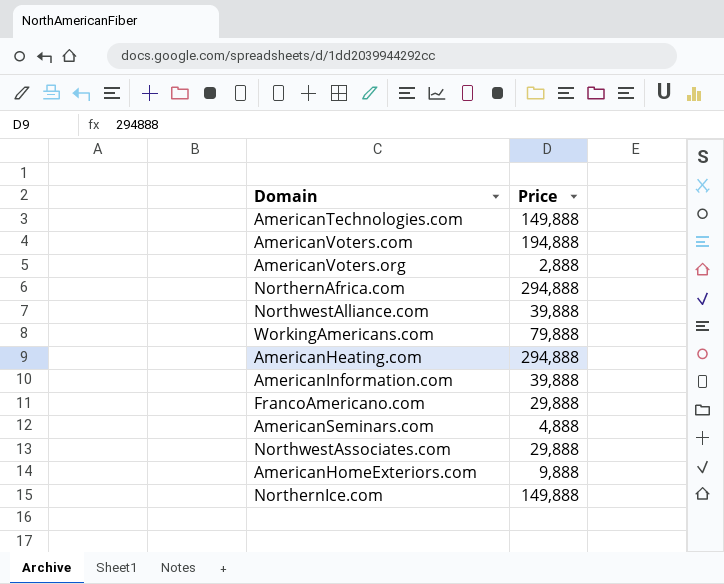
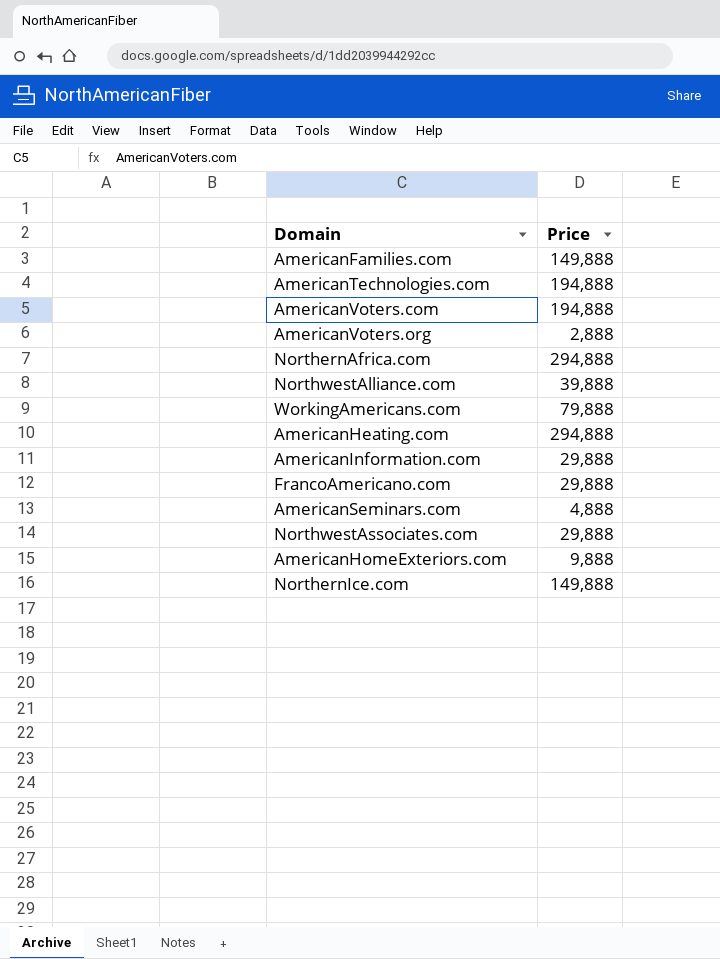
row AmericanFamilies.com: none -> 149,888
AmericanTechnologies.com | Price: 149,888 -> 194,888
AmericanInformation.com | Price: 39,888 -> 29,888

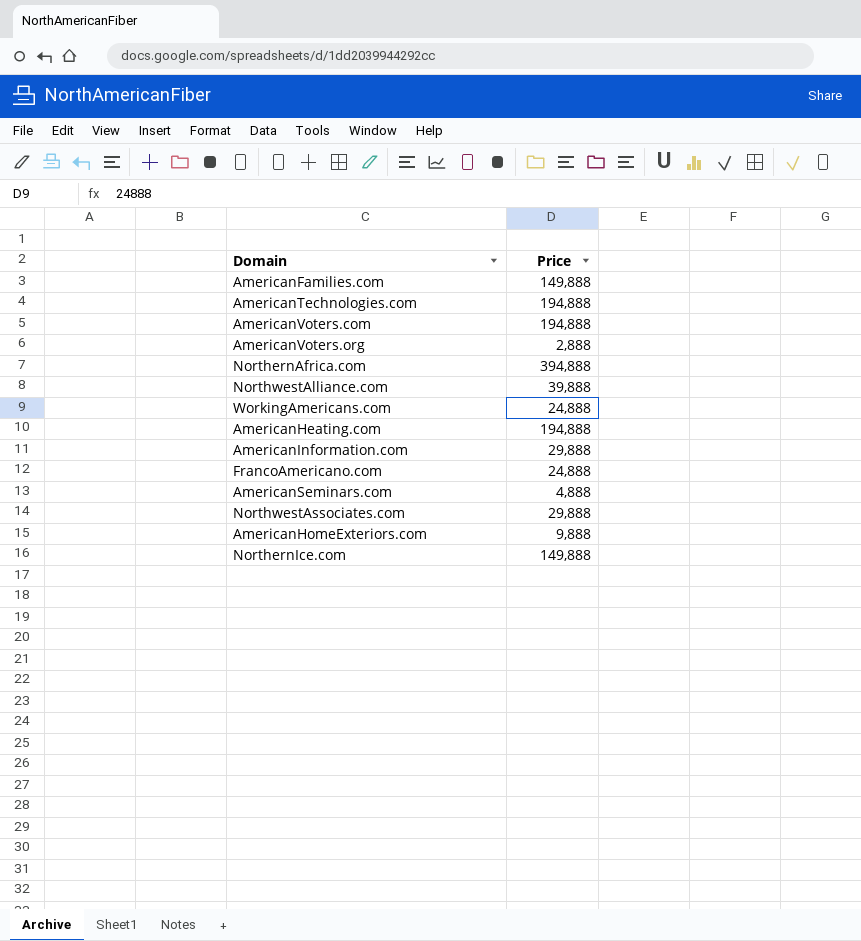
NorthernAfrica.com | Price: 294,888 -> 394,888
WorkingAmericans.com | Price: 79,888 -> 24,888
AmericanHeating.com | Price: 294,888 -> 194,888
FrancoAmericano.com | Price: 29,888 -> 24,888

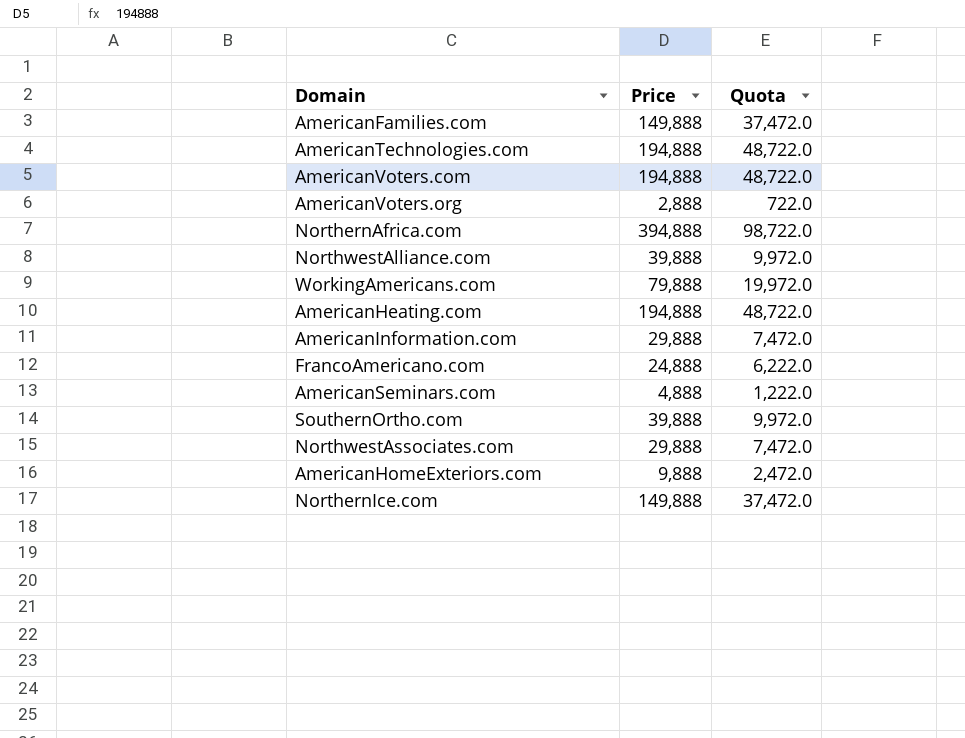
column Quota | formula: none -> [Price] * 0.25
WorkingAmericans.com | Price: 24,888 -> 79,888
row SouthernOrtho.com: none -> 39,888 | 9,972.0

